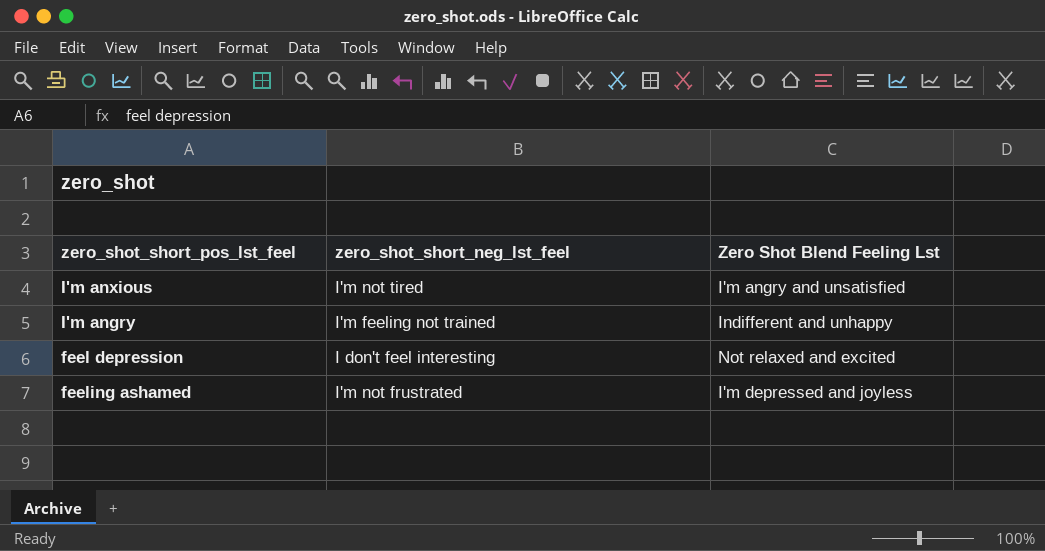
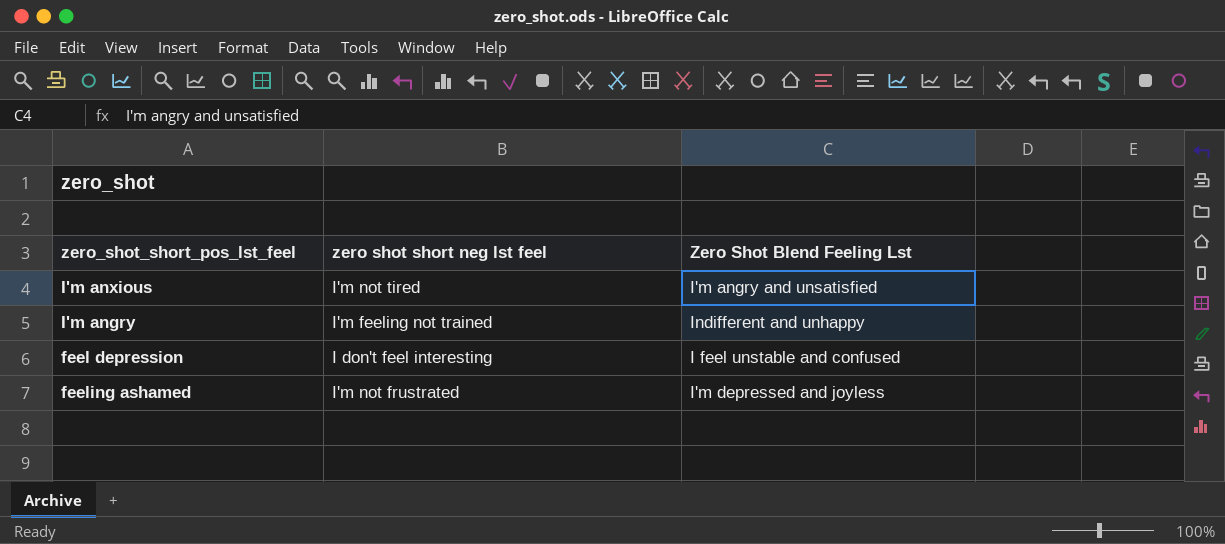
column name: zero_shot_short_neg_lst_feel -> zero shot short neg lst feel
feel depression | Zero Shot Blend Feeling Lst: Not relaxed and excited -> I feel unstable and confused

